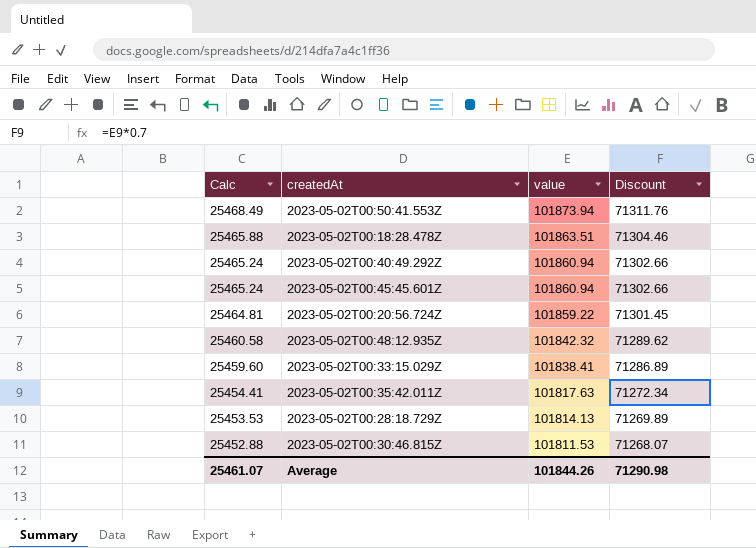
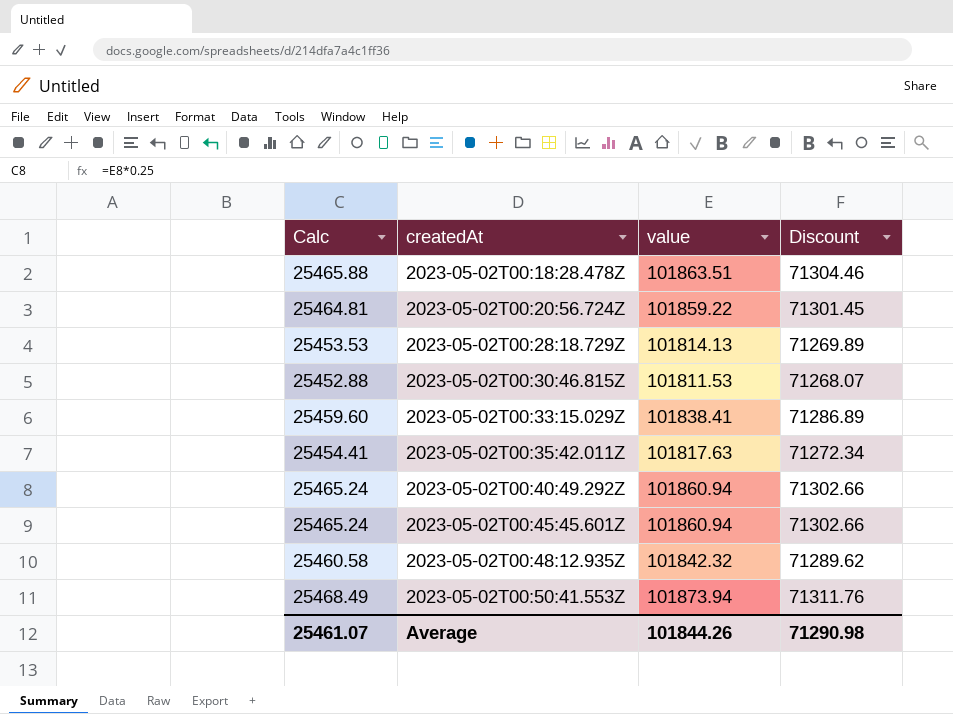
row order: Calc descending -> createdAt ascending

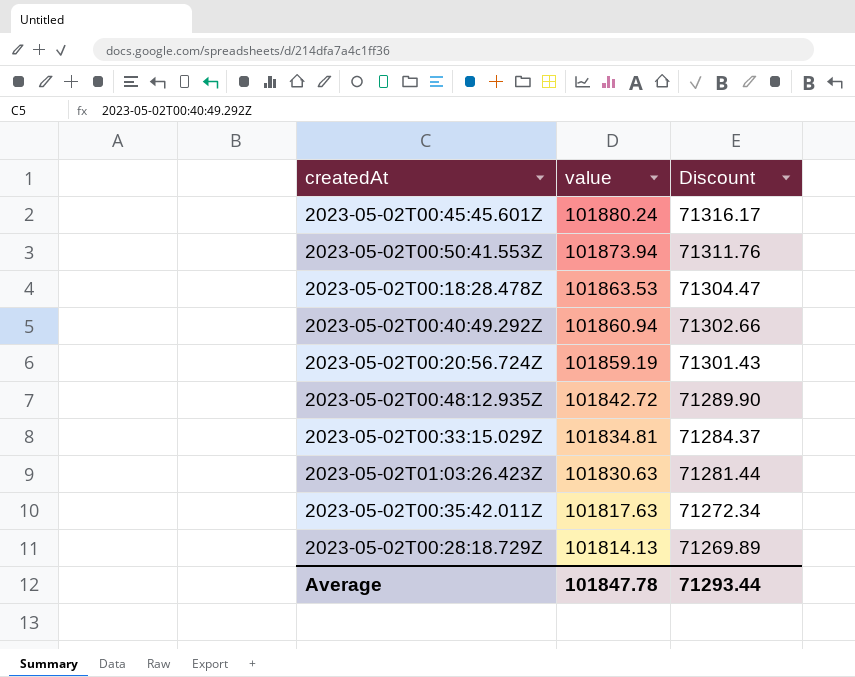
row order: createdAt ascending -> value descending
column Calc | formula: [value] * 0.25 -> none
row 2023-05-02T00:30:46.815Z: 25452.88 | 101811.53 | 71268.07 -> none
2023-05-02T00:45:45.601Z | value: 101860.94 -> 101880.24
2023-05-02T00:45:45.601Z | Discount: 71302.66 -> 71316.17
2023-05-02T00:18:28.478Z | value: 101863.51 -> 101863.53
2023-05-02T00:18:28.478Z | Discount: 71304.46 -> 71304.47
2023-05-02T00:20:56.724Z | value: 101859.22 -> 101859.19
2023-05-02T00:20:56.724Z | Discount: 71301.45 -> 71301.43
2023-05-02T00:48:12.935Z | value: 101842.32 -> 101842.72
2023-05-02T00:48:12.935Z | Discount: 71289.62 -> 71289.90
2023-05-02T00:33:15.029Z | value: 101838.41 -> 101834.81
2023-05-02T00:33:15.029Z | Discount: 71286.89 -> 71284.37
row 2023-05-02T01:03:26.423Z: none -> 101830.63 | 71281.44
Average | value: 101844.26 -> 101847.78
Average | Discount: 71290.98 -> 71293.44

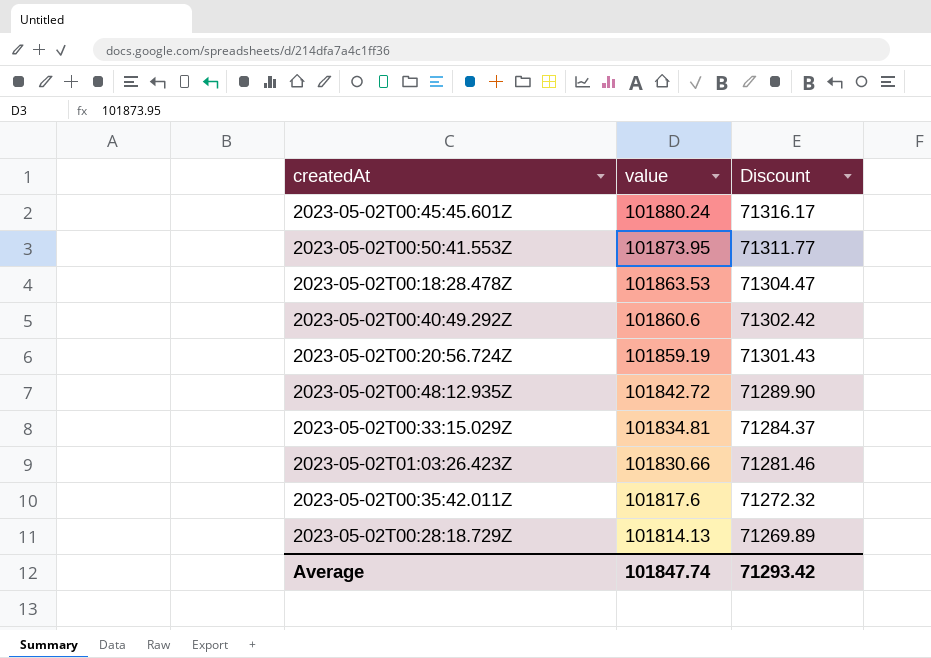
2023-05-02T00:50:41.553Z | value: 101873.94 -> 101873.95
2023-05-02T00:50:41.553Z | Discount: 71311.76 -> 71311.77
2023-05-02T00:40:49.292Z | value: 101860.94 -> 101860.6
2023-05-02T00:40:49.292Z | Discount: 71302.66 -> 71302.42
2023-05-02T01:03:26.423Z | value: 101830.63 -> 101830.66
2023-05-02T01:03:26.423Z | Discount: 71281.44 -> 71281.46
2023-05-02T00:35:42.011Z | value: 101817.63 -> 101817.6
2023-05-02T00:35:42.011Z | Discount: 71272.34 -> 71272.32
Average | value: 101847.78 -> 101847.74
Average | Discount: 71293.44 -> 71293.42

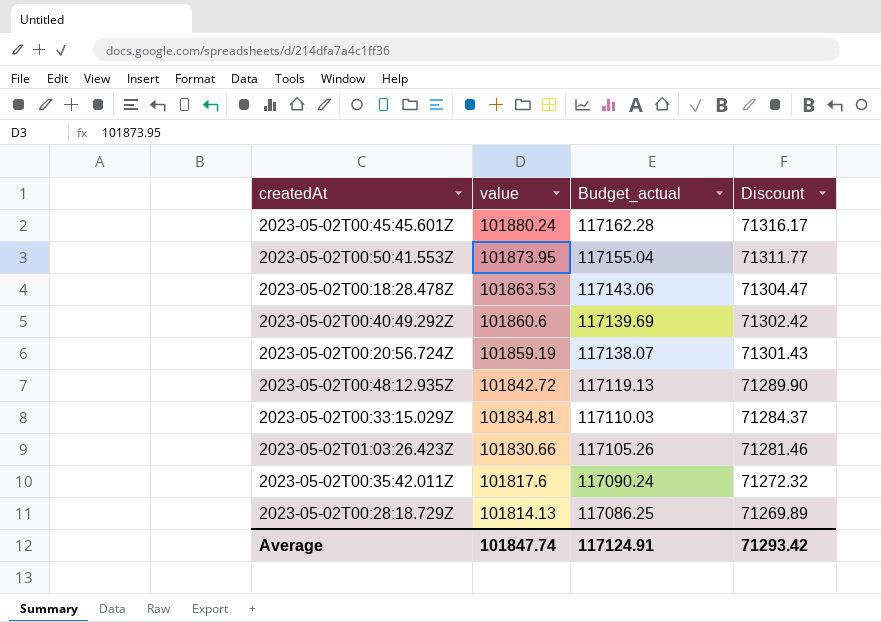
column Budget_actual | formula: none -> [value] * 1.15

